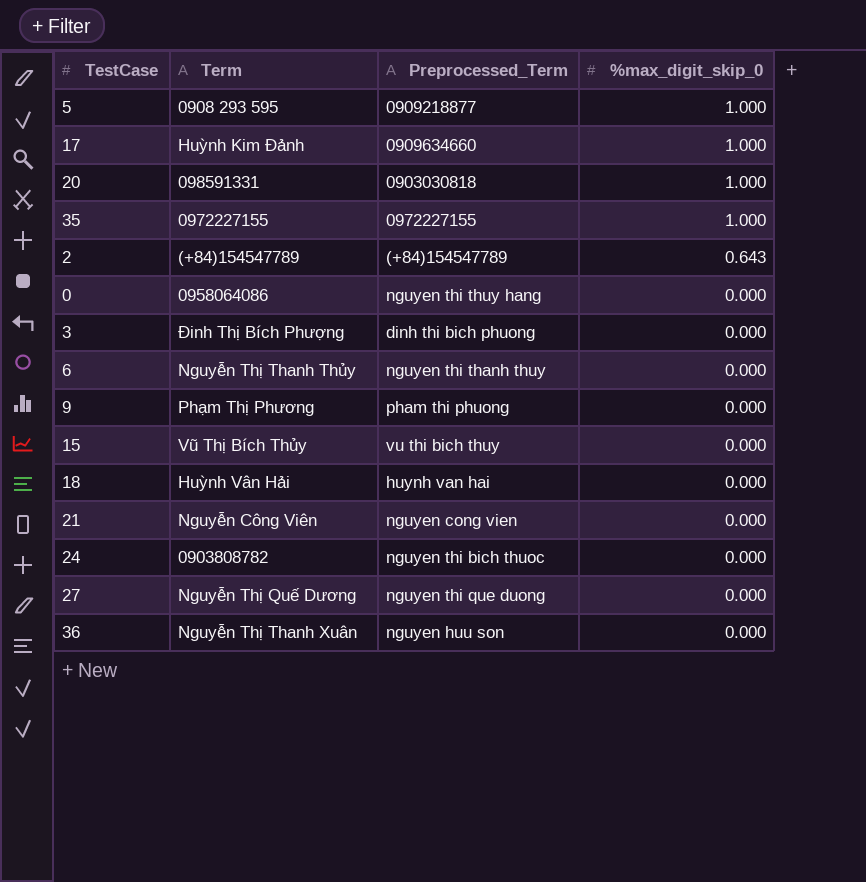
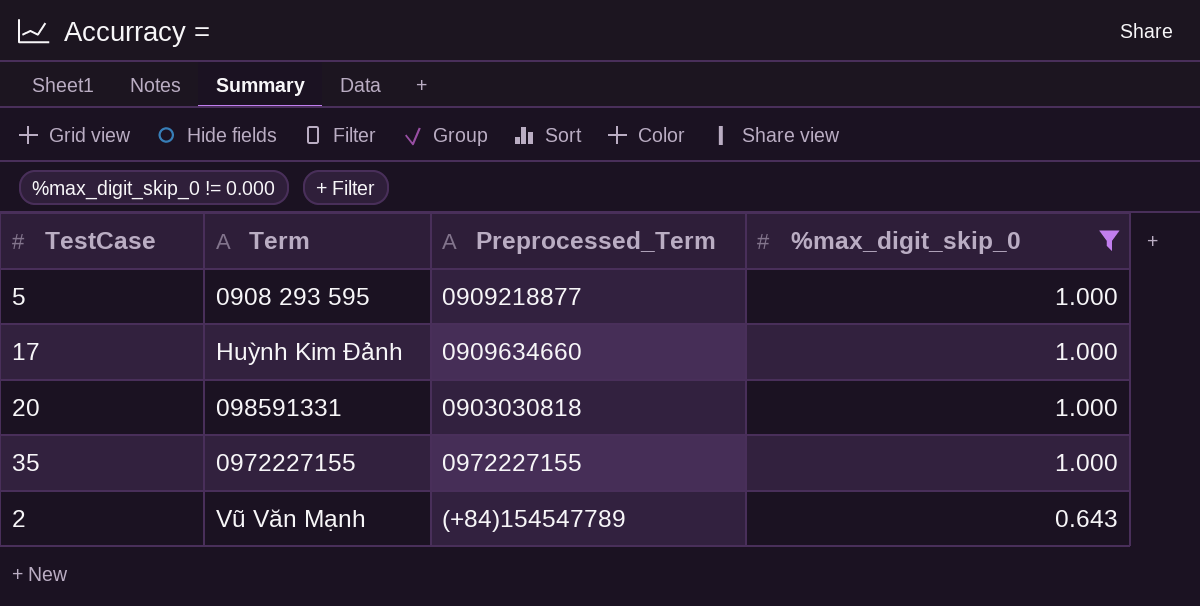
filter: none -> %max_digit_skip_0 != 0.000
2 | Term: (+84)154547789 -> Vũ Văn Mạnh

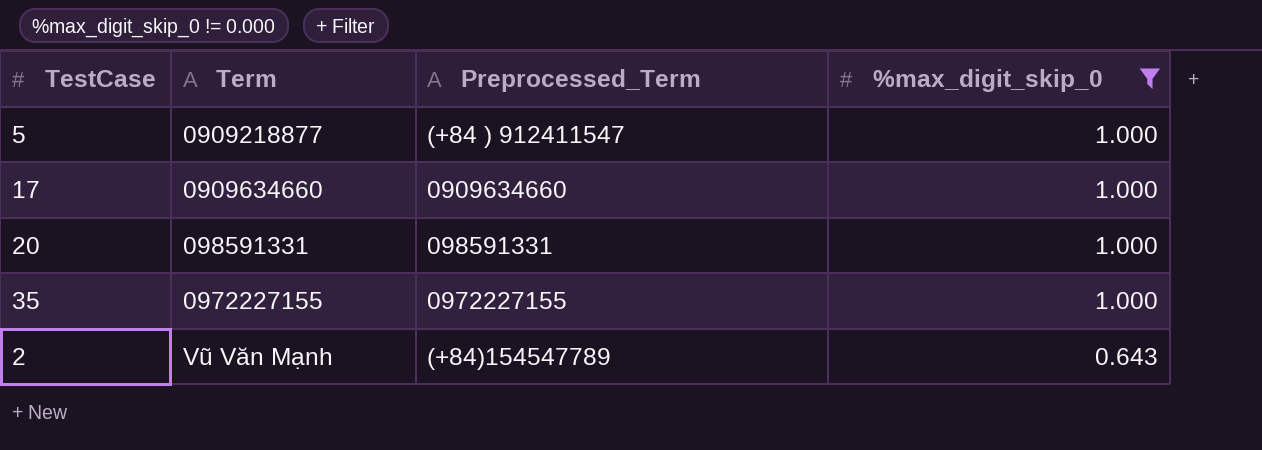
5 | Term: 0908 293 595 -> 0909218877
5 | Preprocessed_Term: 0909218877 -> (+84 ) 912411547
17 | Term: Huỳnh Kim Đảnh -> 0909634660
20 | Preprocessed_Term: 0903030818 -> 098591331

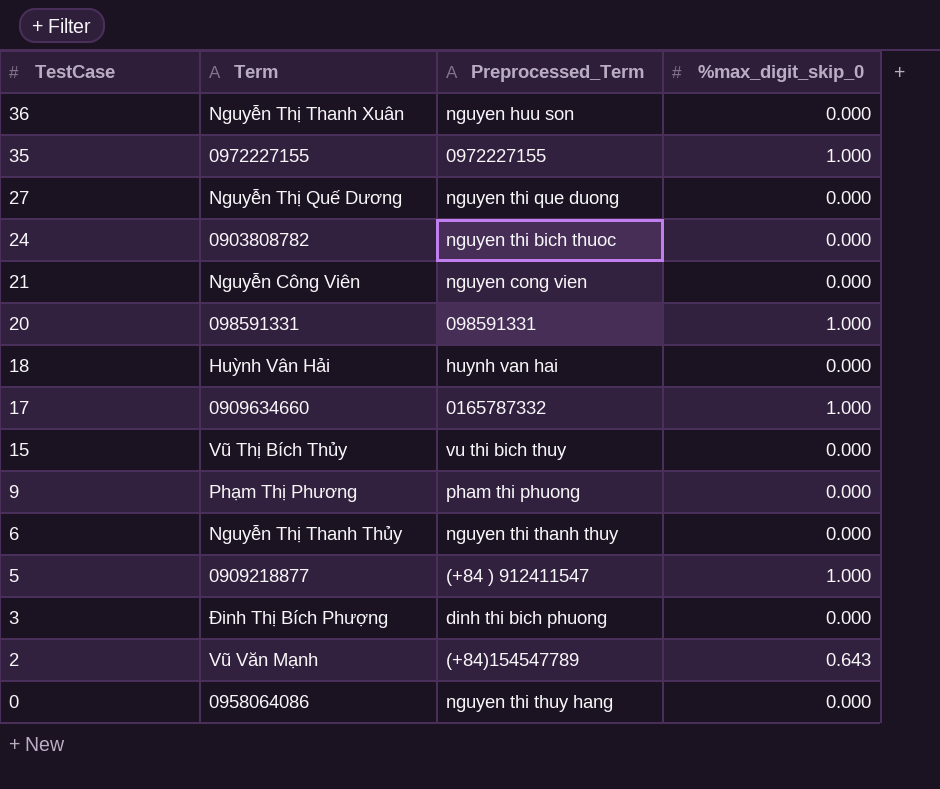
filter: %max_digit_skip_0 != 0.000 -> none
row order: %max_digit_skip_0 descending -> TestCase descending
17 | Preprocessed_Term: 0909634660 -> 0165787332

